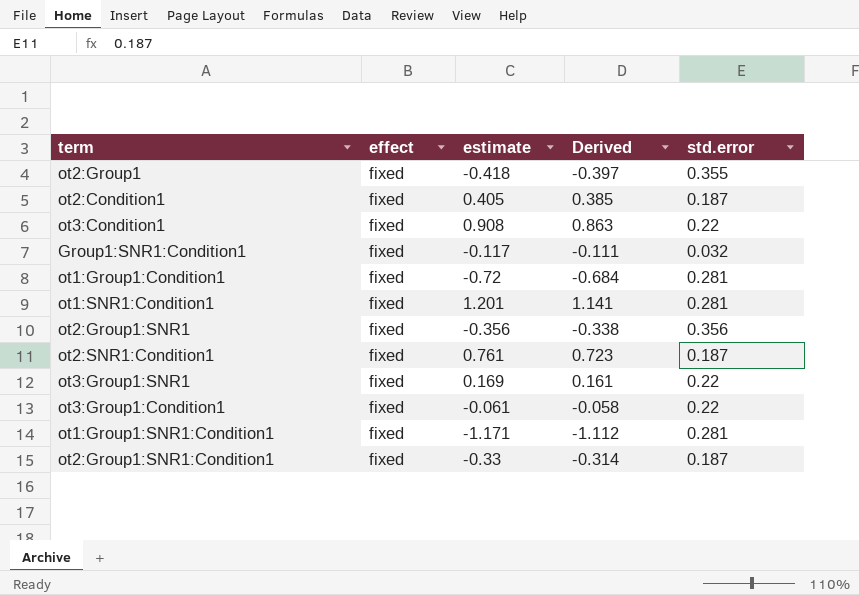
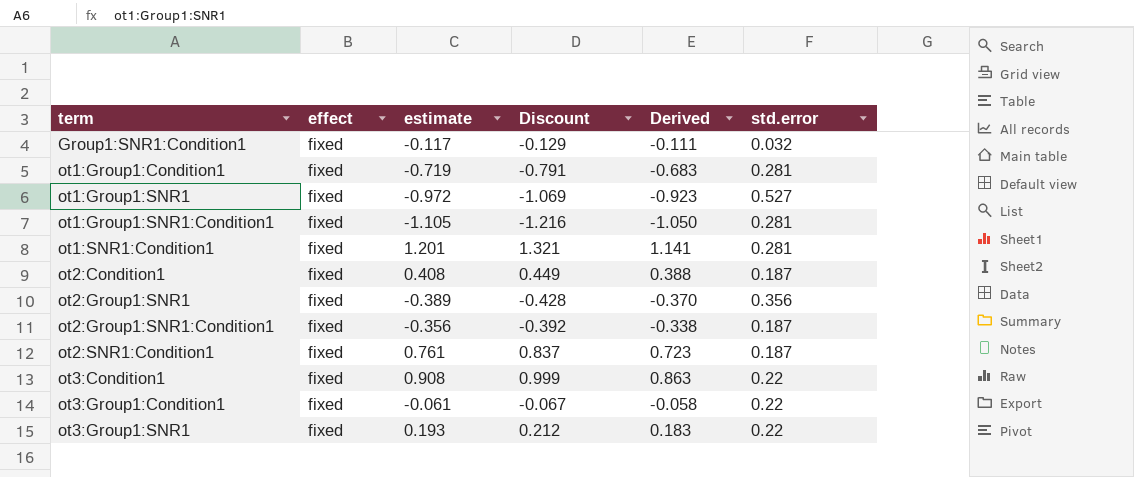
row order: none -> term ascending
column Discount | formula: none -> [estimate] * 1.1
row ot2:Group1: fixed | -0.418 | -0.397 | 0.355 -> none
ot1:Group1:Condition1 | estimate: -0.72 -> -0.719
ot1:Group1:Condition1 | Derived: -0.684 -> -0.683
row ot1:Group1:SNR1: none -> fixed | -0.972 | -1.069 | -0.923 | 0.527
ot1:Group1:SNR1:Condition1 | estimate: -1.171 -> -1.105
ot1:Group1:SNR1:Condition1 | Derived: -1.112 -> -1.050
ot2:Condition1 | estimate: 0.405 -> 0.408
ot2:Condition1 | Derived: 0.385 -> 0.388
ot2:Group1:SNR1 | estimate: -0.356 -> -0.389
ot2:Group1:SNR1 | Derived: -0.338 -> -0.370
ot2:Group1:SNR1:Condition1 | estimate: -0.33 -> -0.356
ot2:Group1:SNR1:Condition1 | Derived: -0.314 -> -0.338
ot3:Group1:SNR1 | estimate: 0.169 -> 0.193
ot3:Group1:SNR1 | Derived: 0.161 -> 0.183

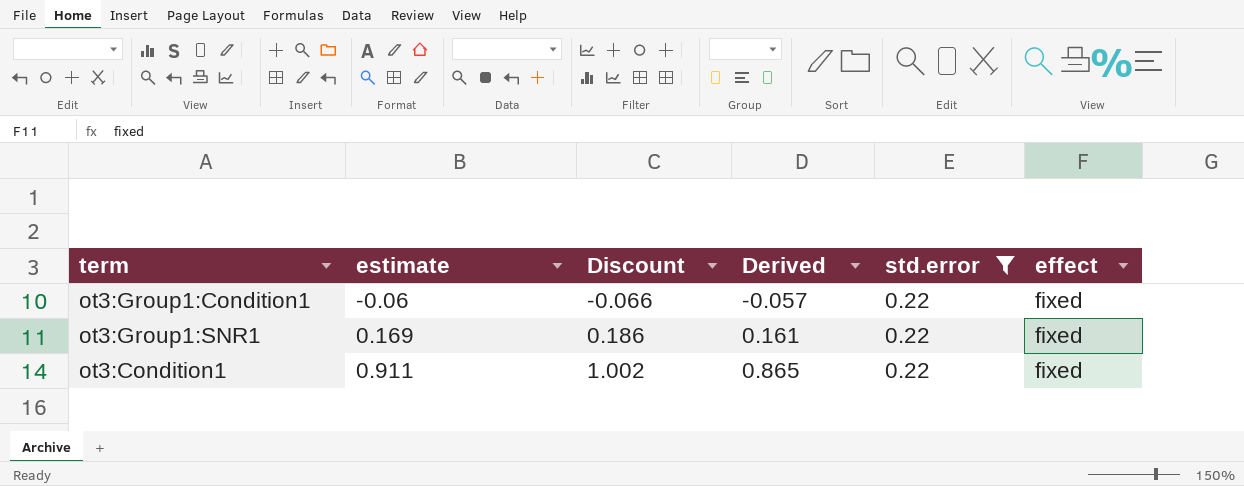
filter: none -> std.error = 0.22
row order: term ascending -> estimate ascending
column effect | position: 2 -> 6
ot3:Group1:Condition1 | estimate: -0.061 -> -0.06
ot3:Group1:Condition1 | Discount: -0.067 -> -0.066
ot3:Group1:Condition1 | Derived: -0.058 -> -0.057
ot3:Group1:SNR1 | estimate: 0.193 -> 0.169
ot3:Group1:SNR1 | Discount: 0.212 -> 0.186
ot3:Group1:SNR1 | Derived: 0.183 -> 0.161
ot3:Condition1 | estimate: 0.908 -> 0.911
ot3:Condition1 | Discount: 0.999 -> 1.002
ot3:Condition1 | Derived: 0.863 -> 0.865

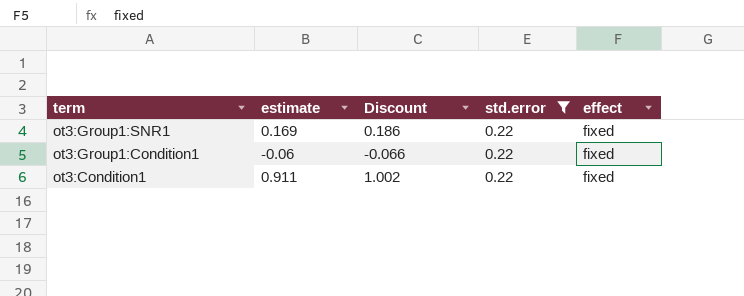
row order: estimate ascending -> term descending
column Derived | formula: [estimate] * 0.95 -> none

